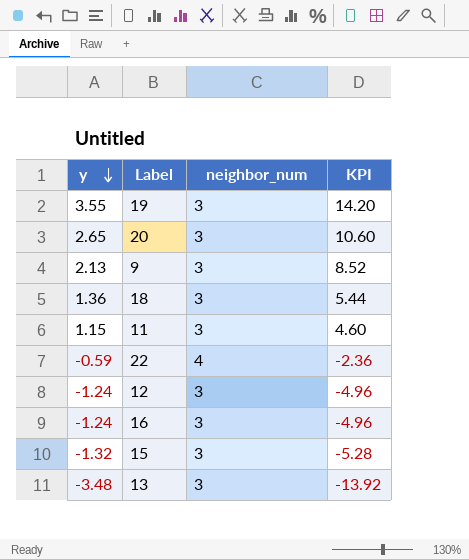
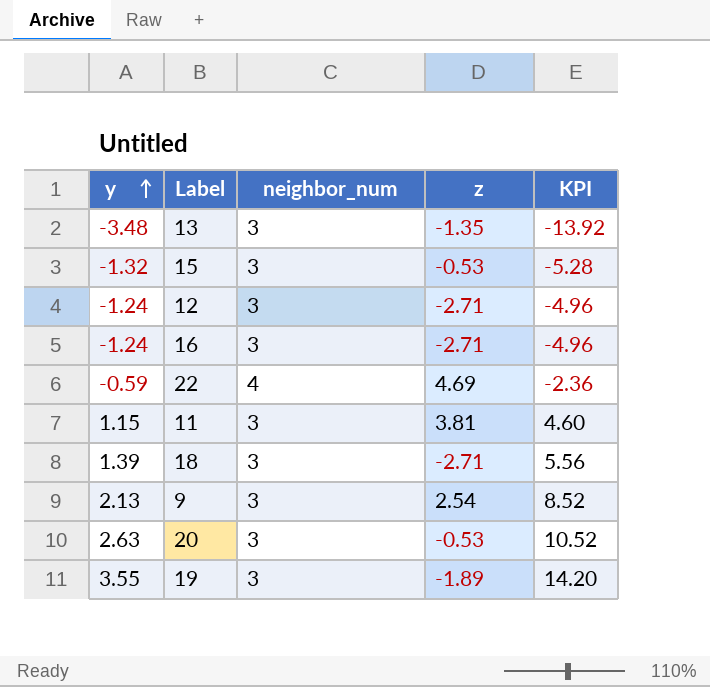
row order: y descending -> y ascending
column z | position: none -> 4
18 | y: 1.36 -> 1.39
18 | KPI: 5.44 -> 5.56
20 | y: 2.65 -> 2.63
20 | KPI: 10.60 -> 10.52

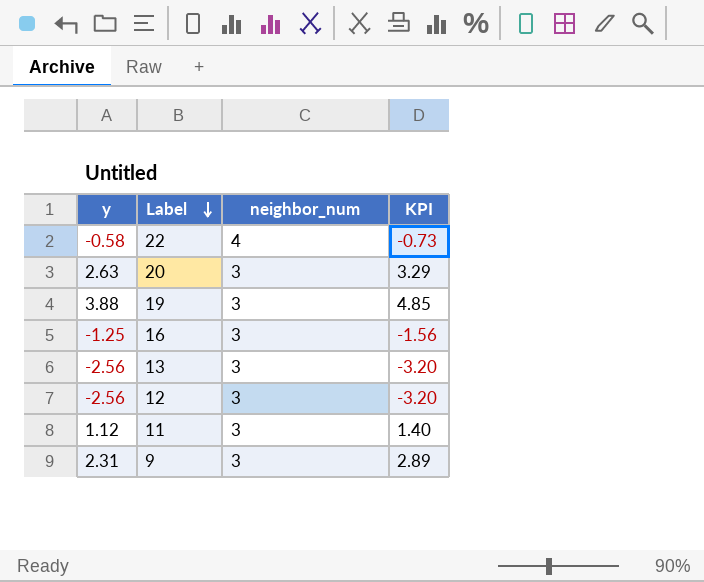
row order: y ascending -> Label descending
column z | position: 4 -> none
column KPI | formula: [y] * 4 -> [y] * 1.25
row 15: -1.32 | 3 | -0.53 | -5.28 -> none
row 18: 1.39 | 3 | -2.71 | 5.56 -> none
22 | y: -0.59 -> -0.58
19 | y: 3.55 -> 3.88
16 | y: -1.24 -> -1.25
13 | y: -3.48 -> -2.56
12 | y: -1.24 -> -2.56
11 | y: 1.15 -> 1.12
9 | y: 2.13 -> 2.31

